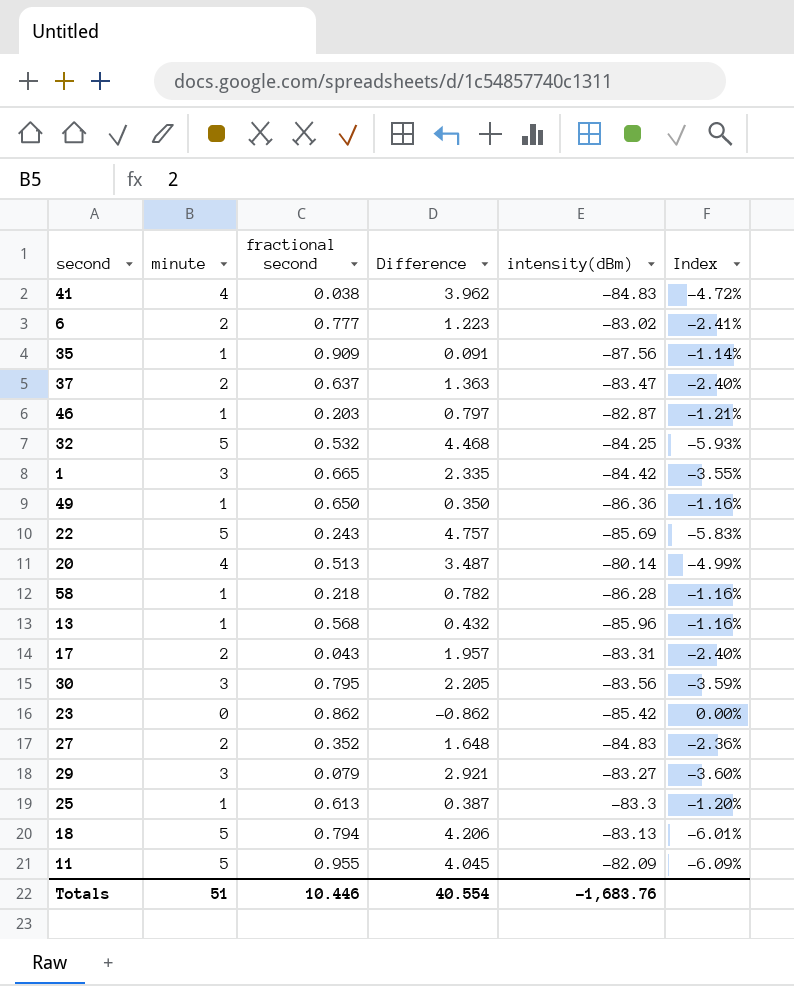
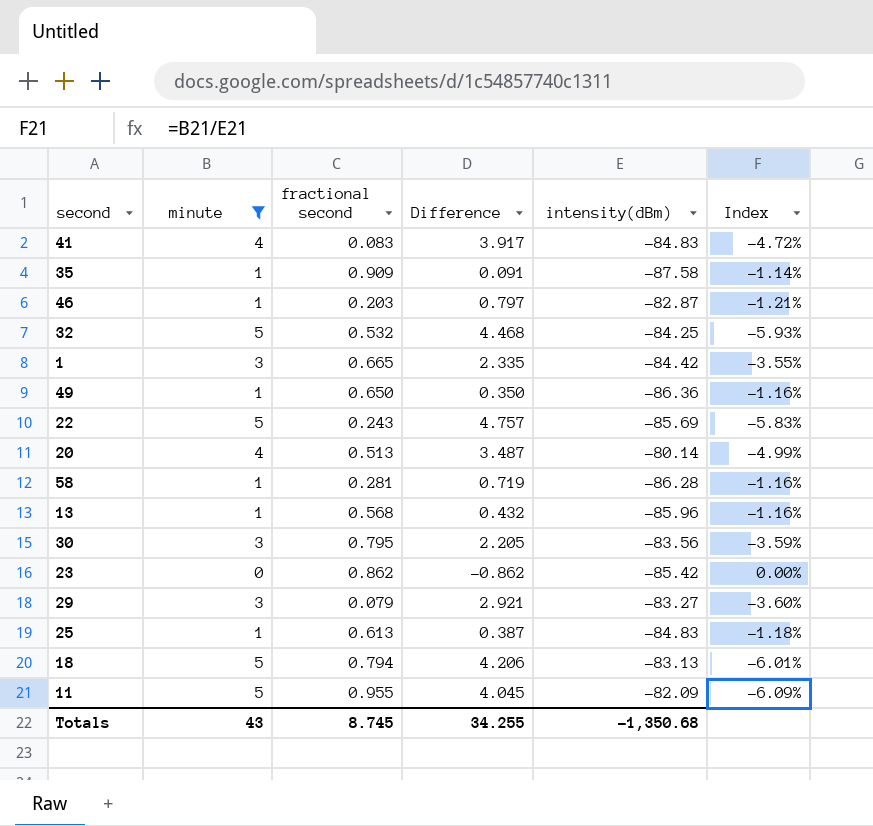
filter: none -> minute != 2
41 | fractional second: 0.038 -> 0.083
41 | Difference: 3.962 -> 3.917
35 | intensity(dBm): -87.56 -> -87.58
58 | fractional second: 0.218 -> 0.281
58 | Difference: 0.782 -> 0.719
25 | intensity(dBm): -83.3 -> -84.83
25 | Index: -1.20% -> -1.18%
Totals | minute: 51 -> 43
Totals | fractional second: 10.446 -> 8.745
Totals | Difference: 40.554 -> 34.255
Totals | intensity(dBm): -1,683.76 -> -1,350.68

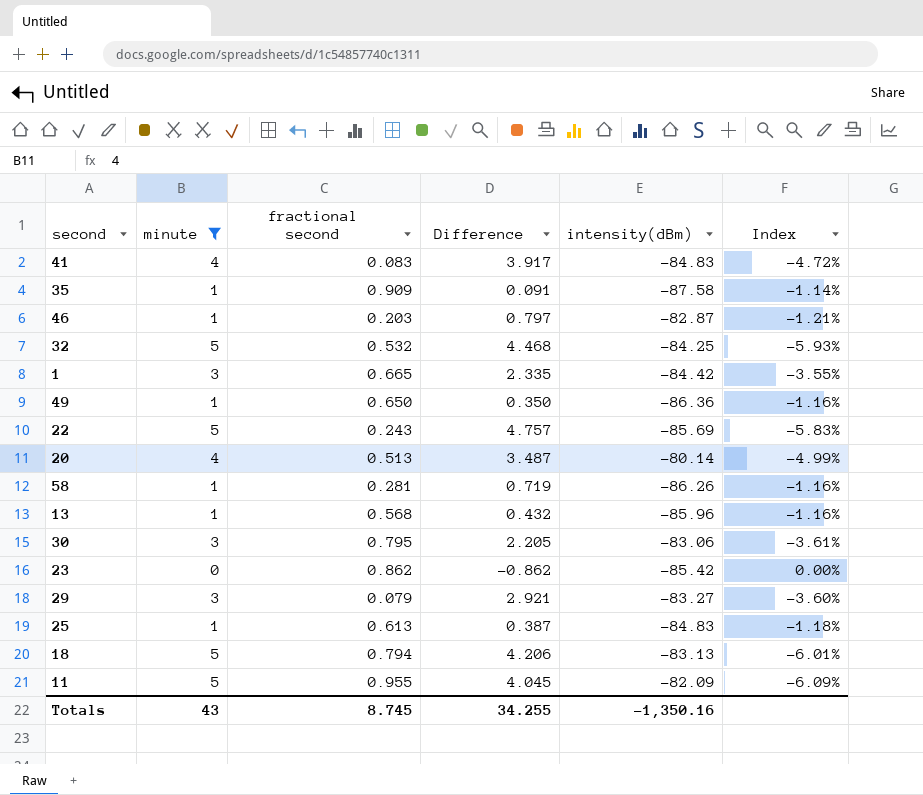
58 | intensity(dBm): -86.28 -> -86.26
30 | intensity(dBm): -83.56 -> -83.06
30 | Index: -3.59% -> -3.61%
Totals | intensity(dBm): -1,350.68 -> -1,350.16

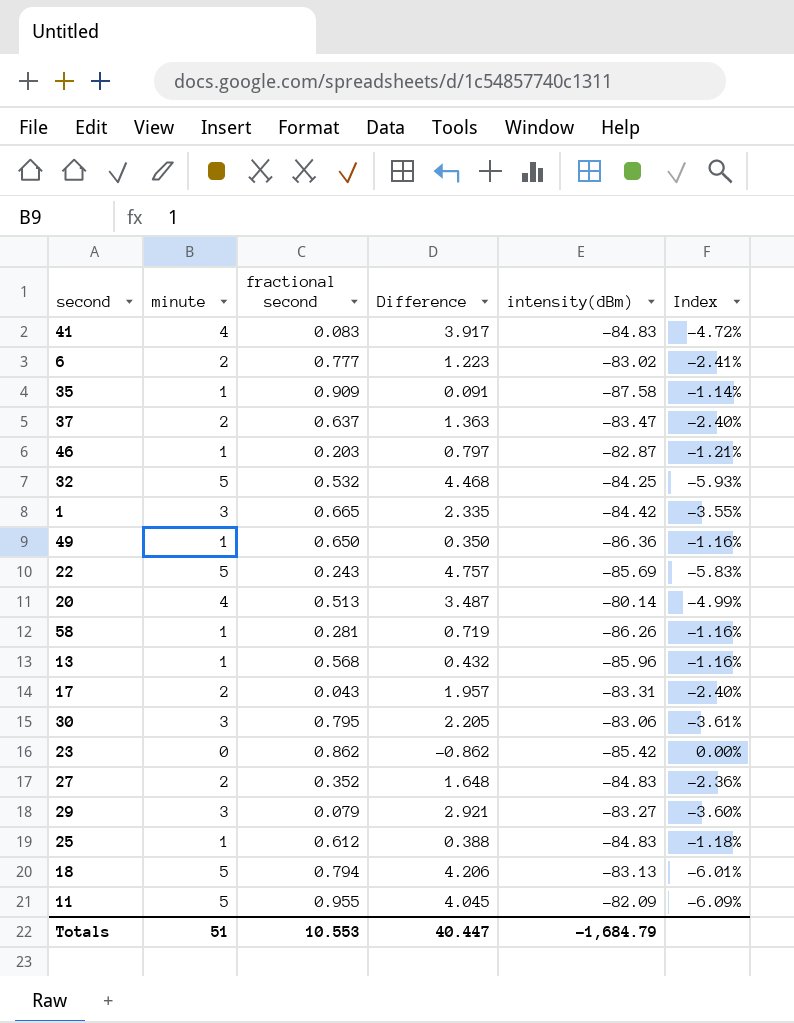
filter: minute != 2 -> none
25 | fractional second: 0.613 -> 0.612
25 | Difference: 0.387 -> 0.388
Totals | minute: 43 -> 51
Totals | fractional second: 8.745 -> 10.553
Totals | Difference: 34.255 -> 40.447
Totals | intensity(dBm): -1,350.16 -> -1,684.79

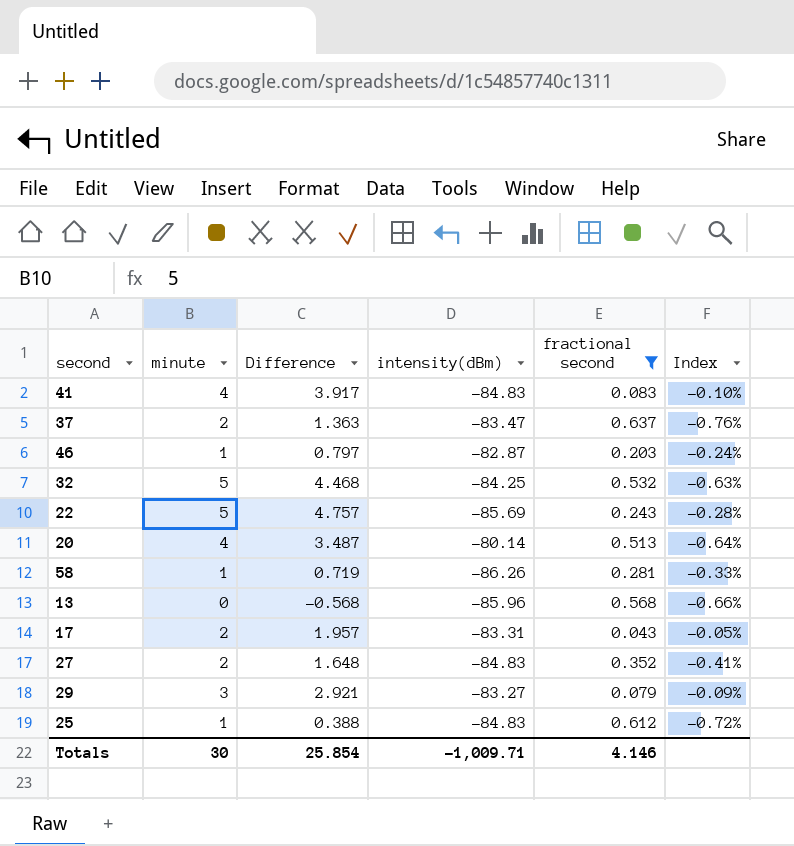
filter: none -> fractional second <= 0.637
column fractional second | position: 3 -> 5
column Index | formula: [minute] / [intensity(dBm)] -> [fractional second] / [intensity(dBm)]
13 | minute: 1 -> 0
13 | Difference: 0.432 -> -0.568
Totals | minute: 51 -> 30
Totals | Difference: 40.447 -> 25.854
Totals | intensity(dBm): -1,684.79 -> -1,009.71
Totals | fractional second: 10.553 -> 4.146

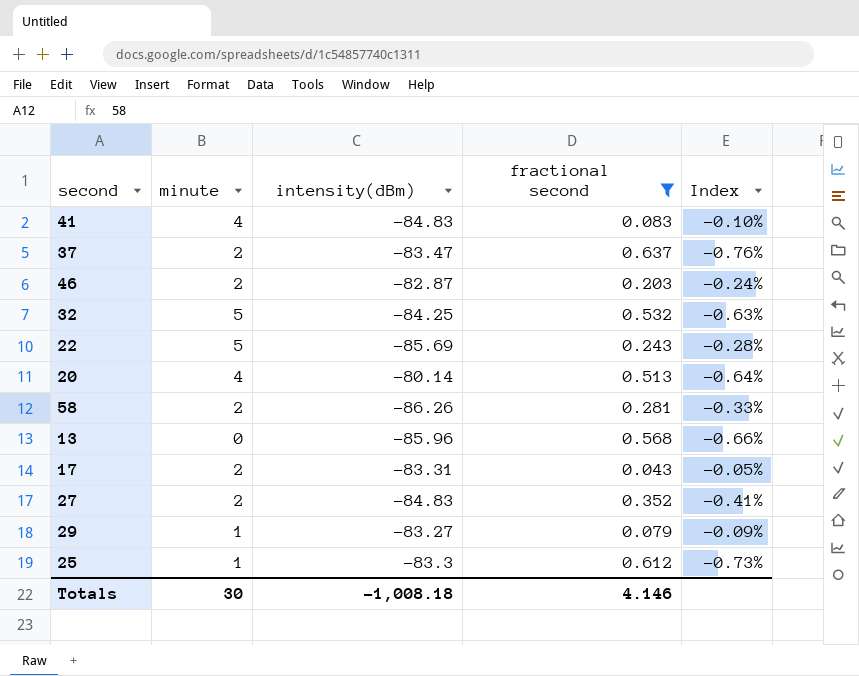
column Difference | formula: [minute] - [fractional second] -> none
46 | minute: 1 -> 2
58 | minute: 1 -> 2
29 | minute: 3 -> 1
25 | intensity(dBm): -84.83 -> -83.3
25 | Index: -0.72% -> -0.73%
Totals | intensity(dBm): -1,009.71 -> -1,008.18

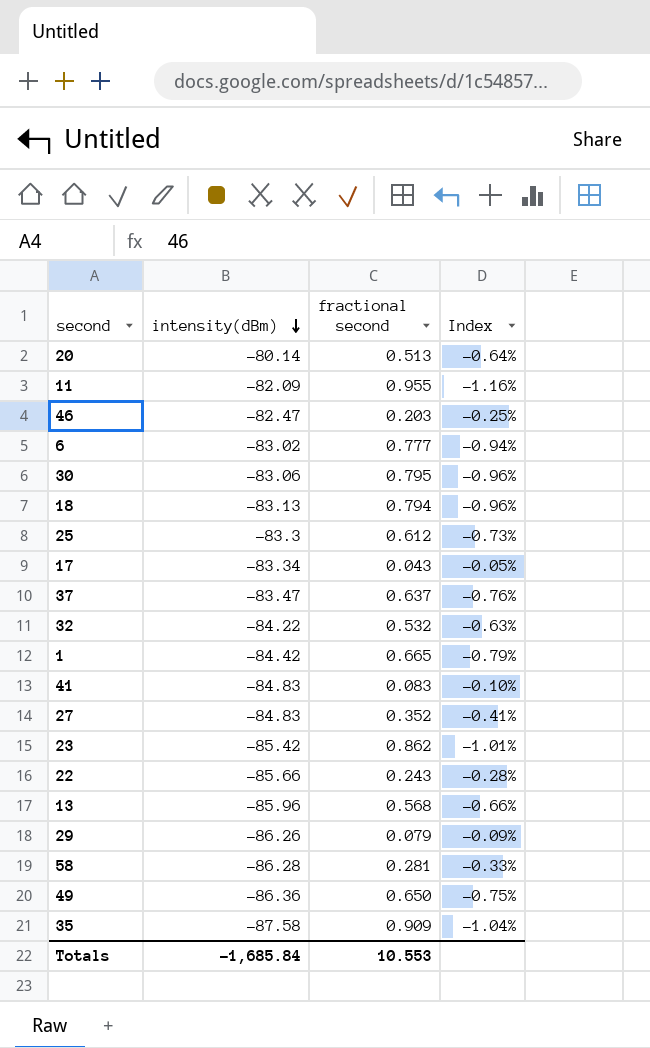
filter: fractional second <= 0.637 -> none
row order: none -> intensity(dBm) descending
column minute | position: 2 -> none
46 | intensity(dBm): -82.87 -> -82.47
46 | Index: -0.24% -> -0.25%
17 | intensity(dBm): -83.31 -> -83.34
32 | intensity(dBm): -84.25 -> -84.22
22 | intensity(dBm): -85.69 -> -85.66
29 | intensity(dBm): -83.27 -> -86.26
58 | intensity(dBm): -86.26 -> -86.28
Totals | intensity(dBm): -1,008.18 -> -1,685.84
Totals | fractional second: 4.146 -> 10.553

